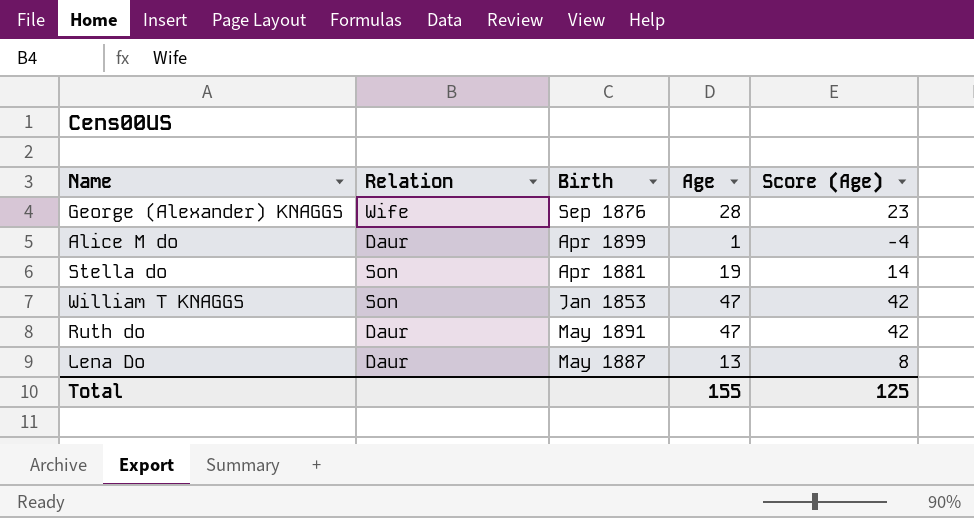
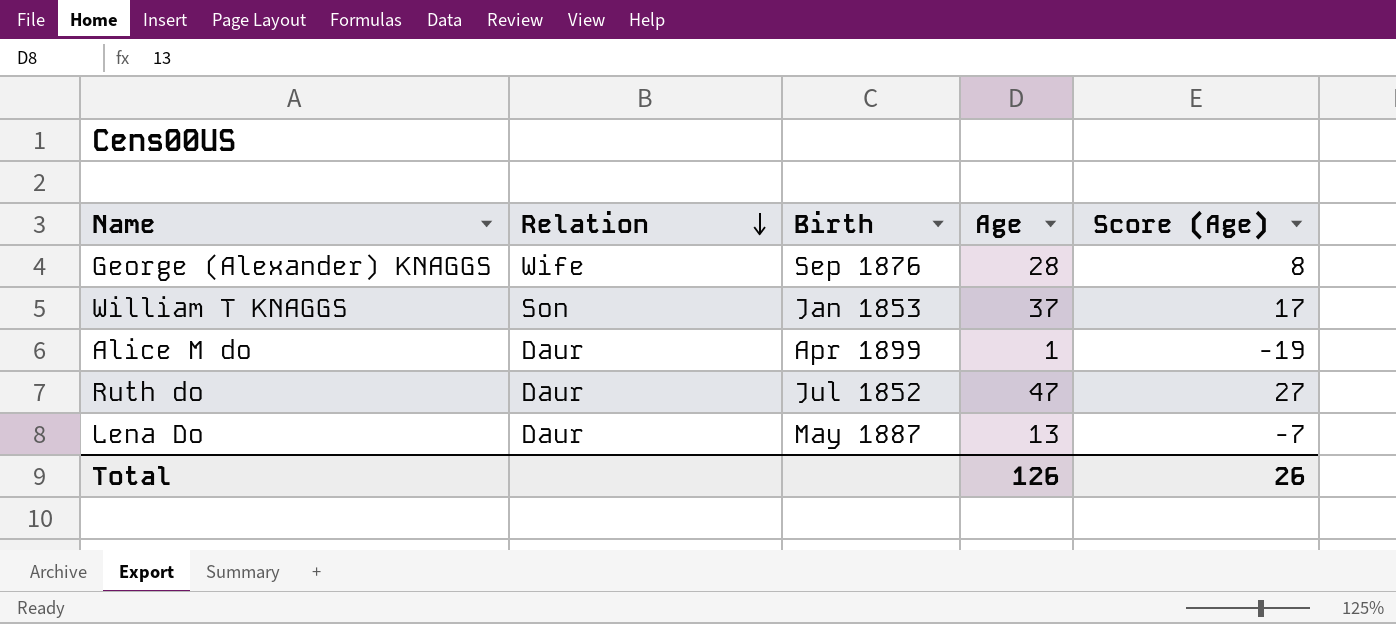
row order: none -> Relation descending
column Score (Age) | formula: [Age] - 5 -> [Age] - 20
row Stella do: Son | Apr 1881 | 19 | 14 -> none
William T KNAGGS | Age: 47 -> 37
Ruth do | Birth: May 1891 -> Jul 1852
Total | Age: 155 -> 126
Total | Score (Age): 125 -> 26

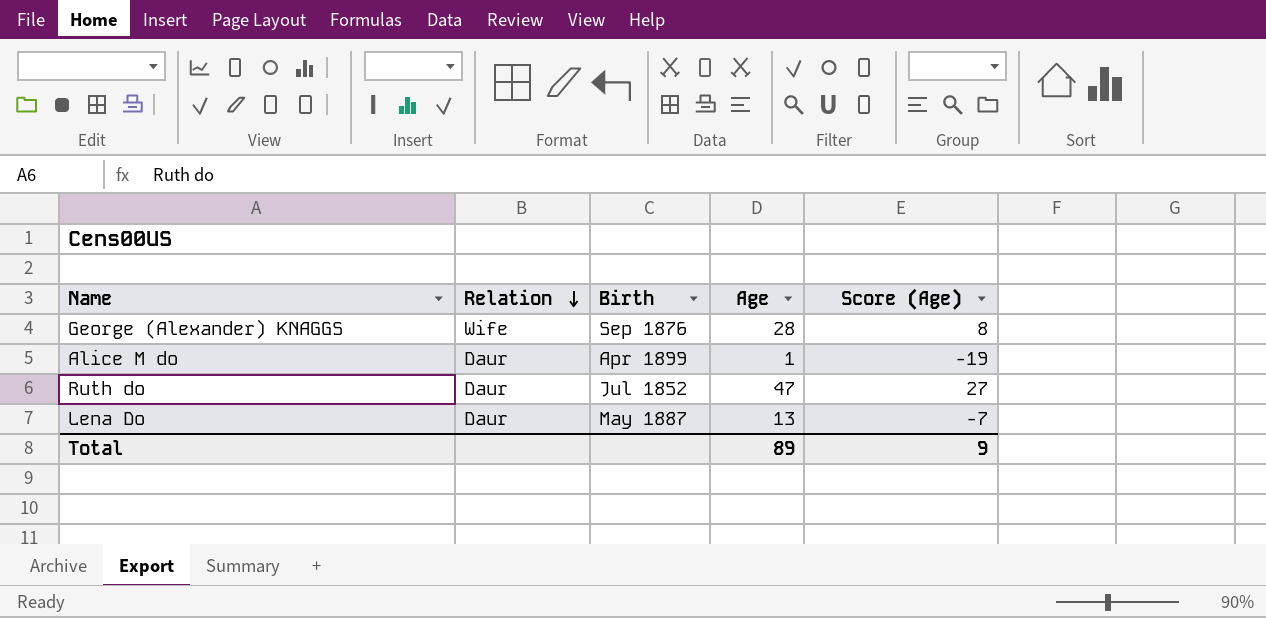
row William T KNAGGS: Son | Jan 1853 | 37 | 17 -> none
Total | Age: 126 -> 89
Total | Score (Age): 26 -> 9

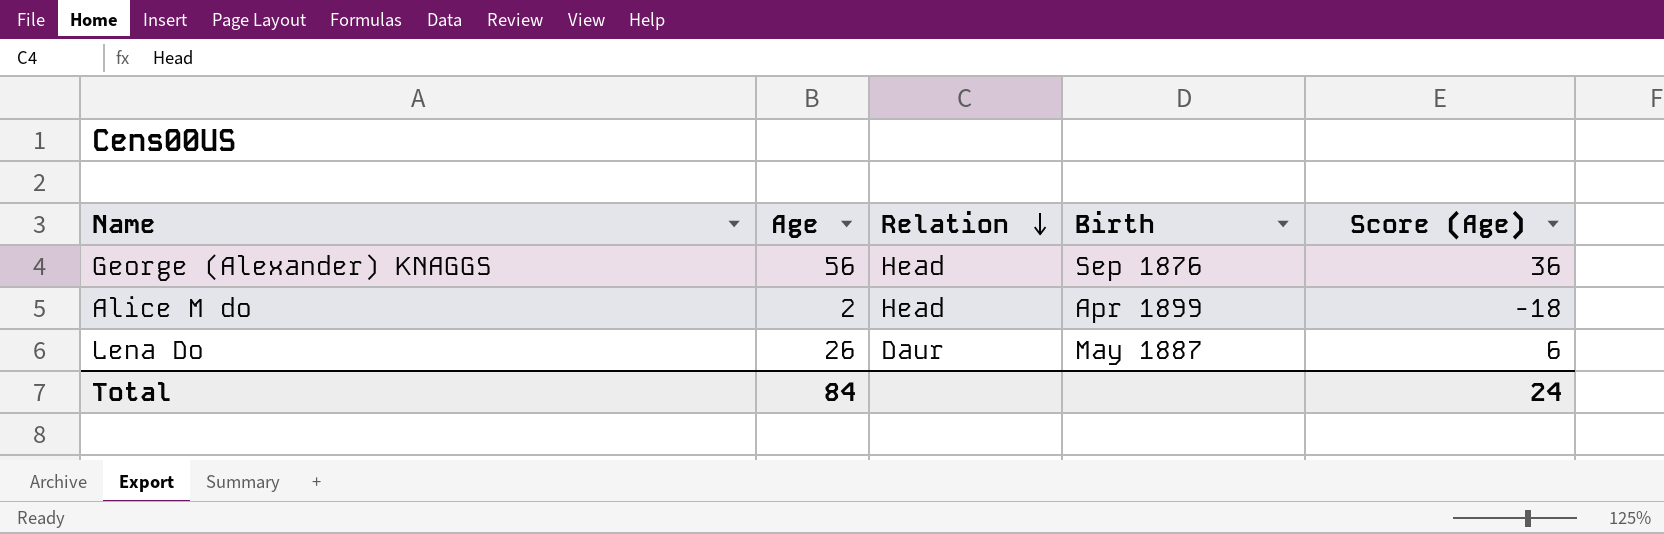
column Age | position: 4 -> 2
row Ruth do: Daur | Jul 1852 | 47 | 27 -> none
George (Alexander) KNAGGS | Age: 28 -> 56
George (Alexander) KNAGGS | Relation: Wife -> Head
George (Alexander) KNAGGS | Score (Age): 8 -> 36
Alice M do | Age: 1 -> 2
Alice M do | Relation: Daur -> Head
Alice M do | Score (Age): -19 -> -18
Lena Do | Age: 13 -> 26
Lena Do | Score (Age): -7 -> 6
Total | Age: 89 -> 84
Total | Score (Age): 9 -> 24

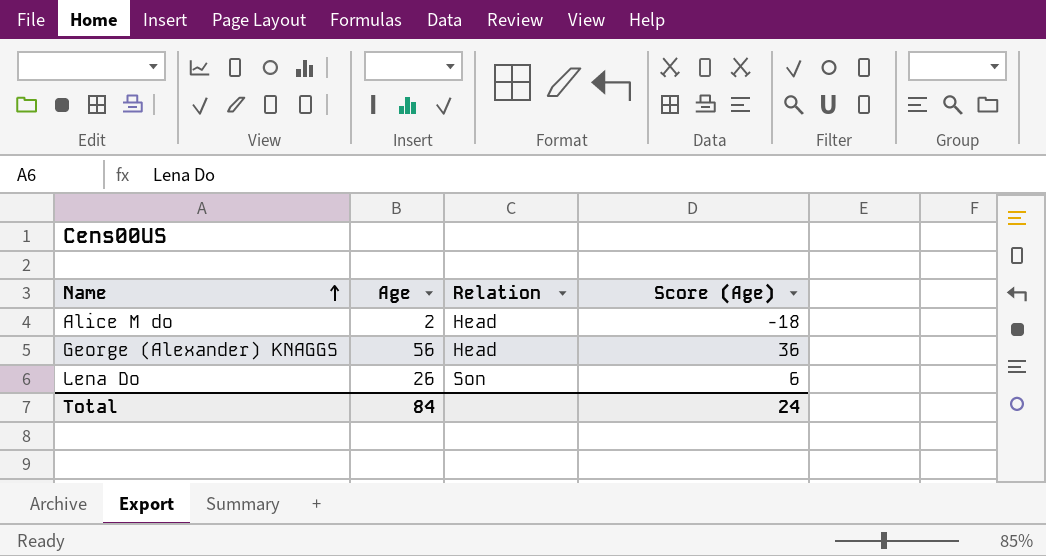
row order: Relation descending -> Name ascending
column Birth | position: 4 -> none
Lena Do | Relation: Daur -> Son

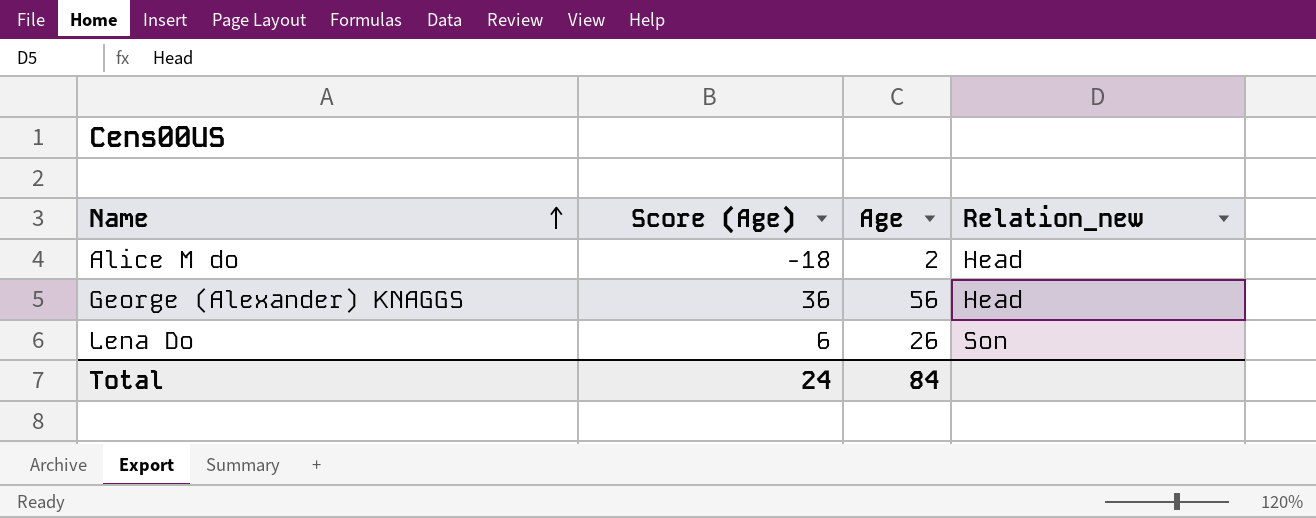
column Score (Age) | position: 4 -> 2
column name: Relation -> Relation_new

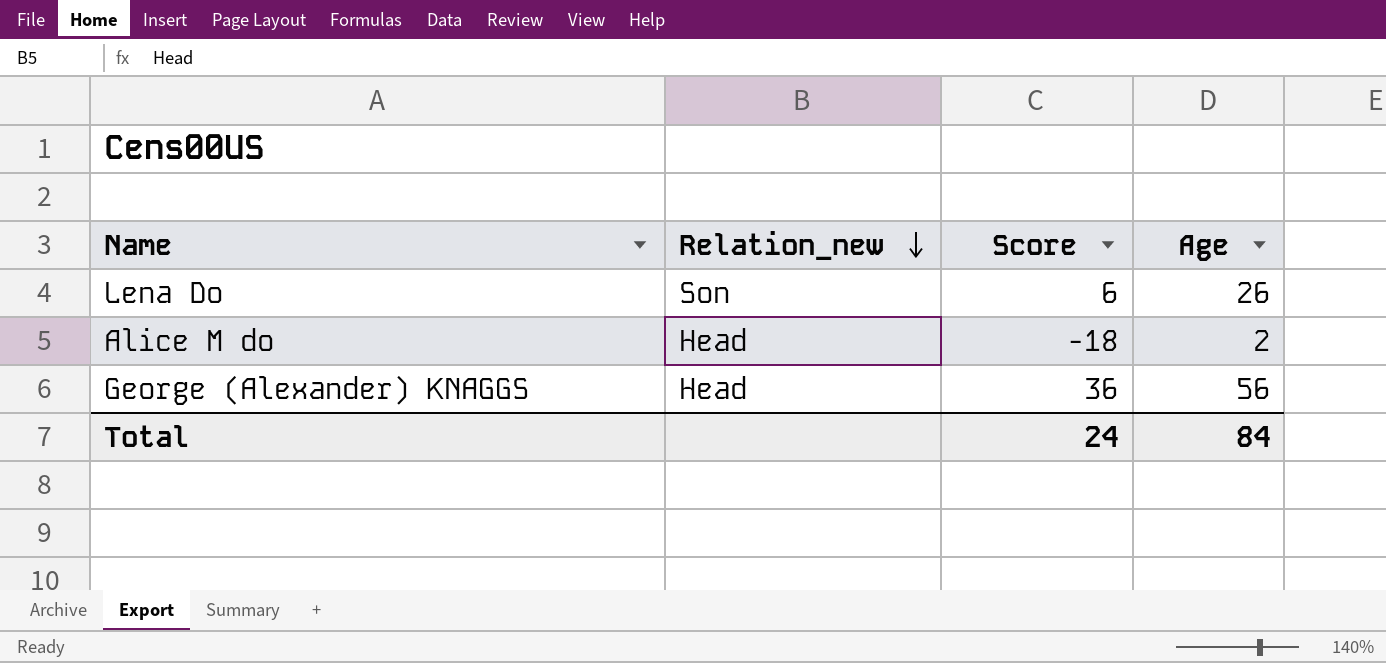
row order: Name ascending -> Relation_new descending
column Relation_new | position: 4 -> 2
column name: Score (Age) -> Score

